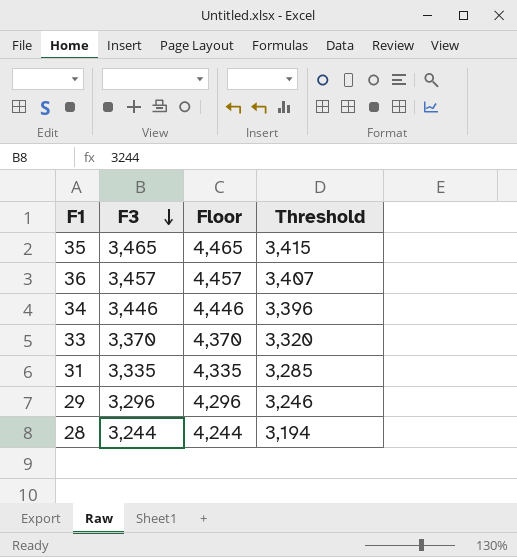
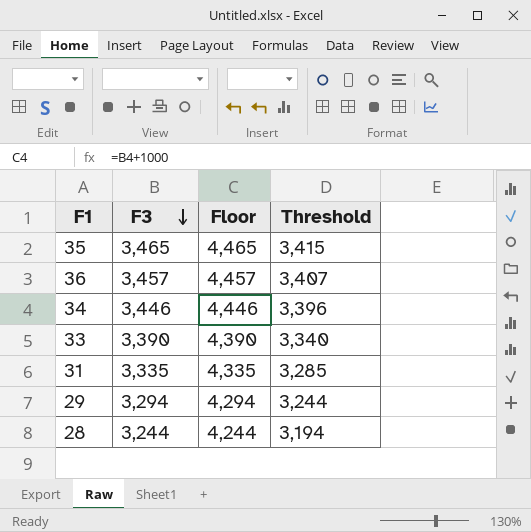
33 | F3: 3,370 -> 3,390
33 | Floor: 4,370 -> 4,390
33 | Threshold: 3,320 -> 3,340
29 | F3: 3,296 -> 3,294
29 | Floor: 4,296 -> 4,294
29 | Threshold: 3,246 -> 3,244

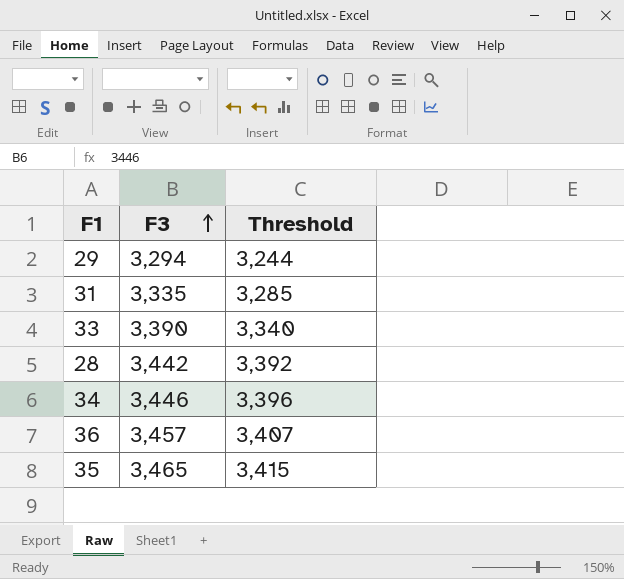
row order: F3 descending -> F3 ascending
column Floor | formula: [F3] + 1000 -> none
28 | F3: 3,244 -> 3,442
28 | Threshold: 3,194 -> 3,392

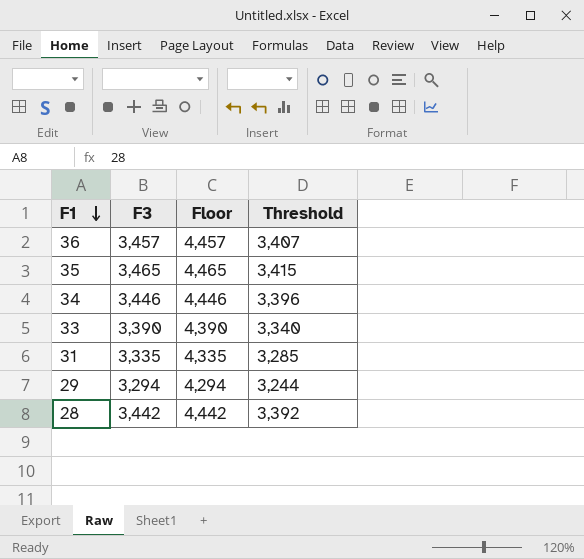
row order: F3 ascending -> F1 descending
column Floor | formula: none -> [F3] + 1000

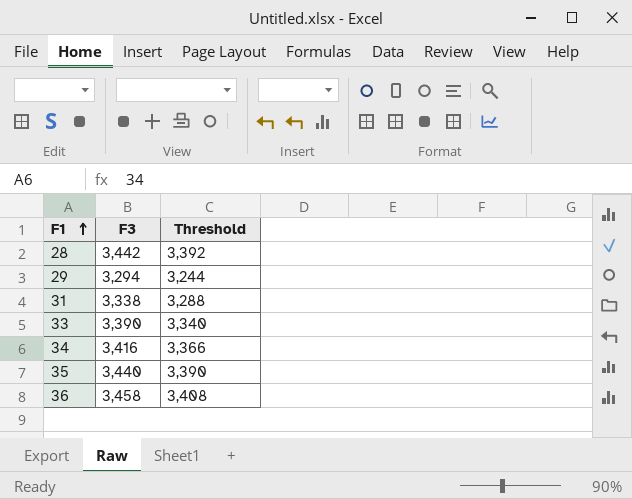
row order: F1 descending -> F1 ascending
column Floor | formula: [F3] + 1000 -> none
31 | F3: 3,335 -> 3,338
31 | Threshold: 3,285 -> 3,288
34 | F3: 3,446 -> 3,416
34 | Threshold: 3,396 -> 3,366
35 | F3: 3,465 -> 3,440
35 | Threshold: 3,415 -> 3,390
36 | F3: 3,457 -> 3,458
36 | Threshold: 3,407 -> 3,408

